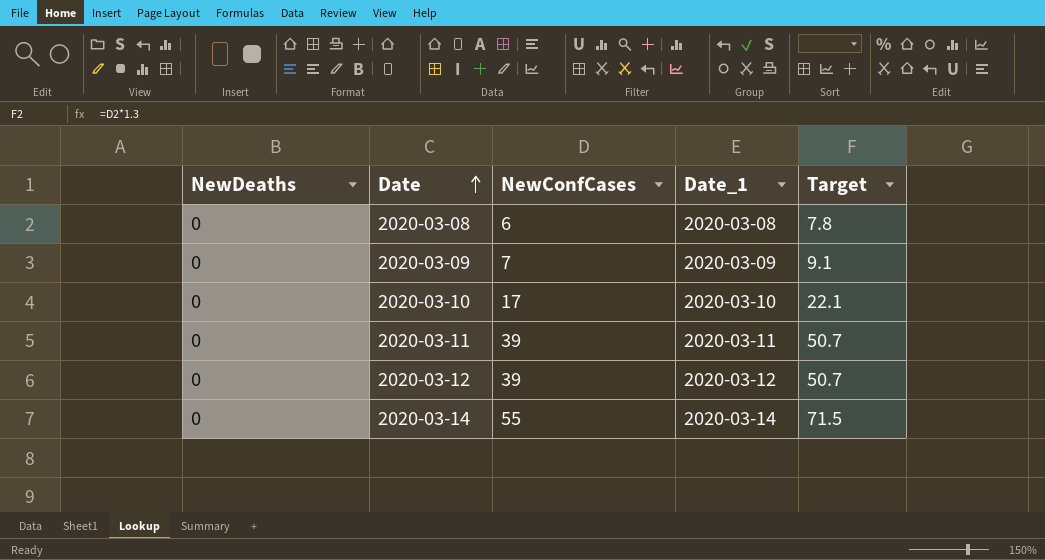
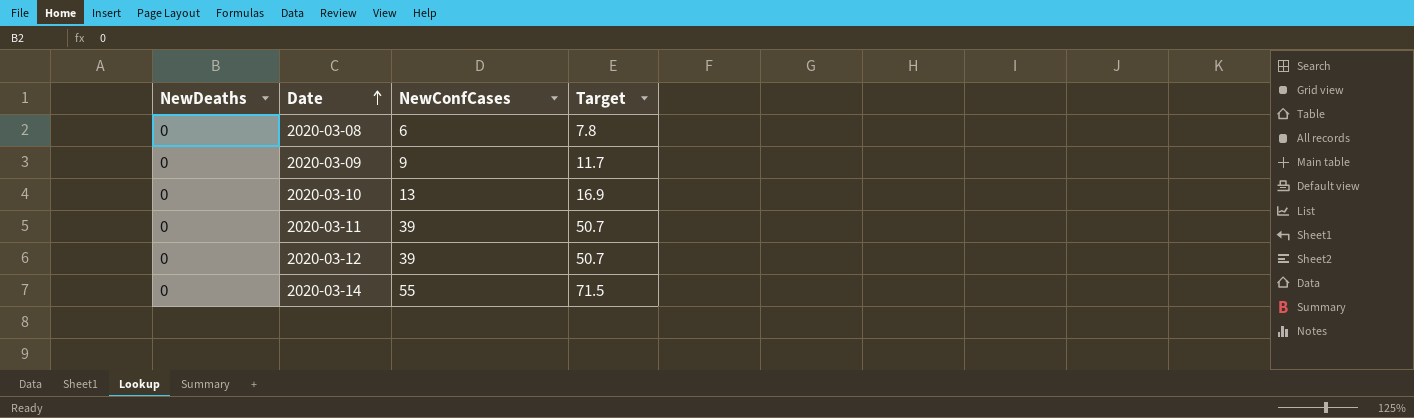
column Date_1 | position: 4 -> none
2020-03-09 | NewConfCases: 7 -> 9
2020-03-09 | Target: 9.1 -> 11.7
2020-03-10 | NewConfCases: 17 -> 13
2020-03-10 | Target: 22.1 -> 16.9

